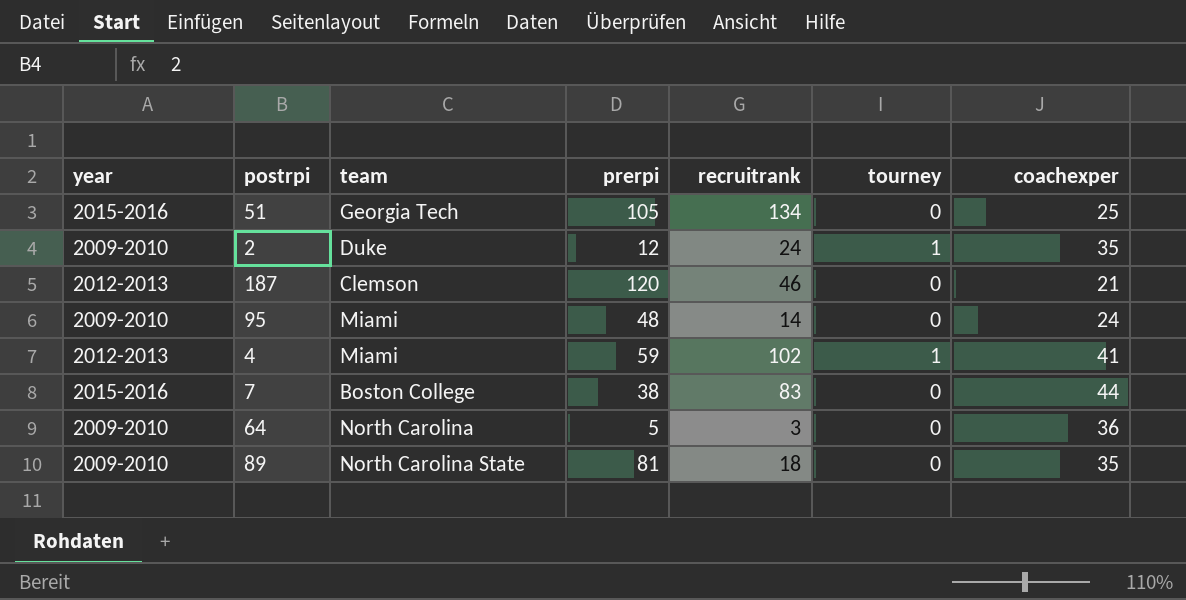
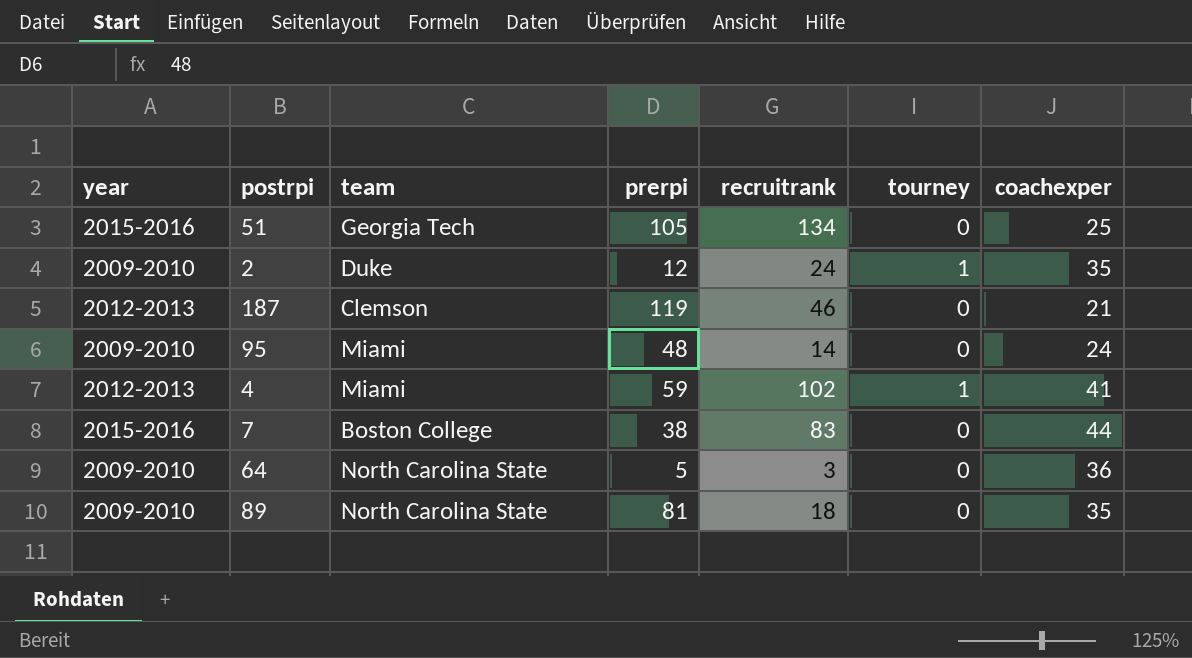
187 | prerpi: 120 -> 119
64 | team: North Carolina -> North Carolina State

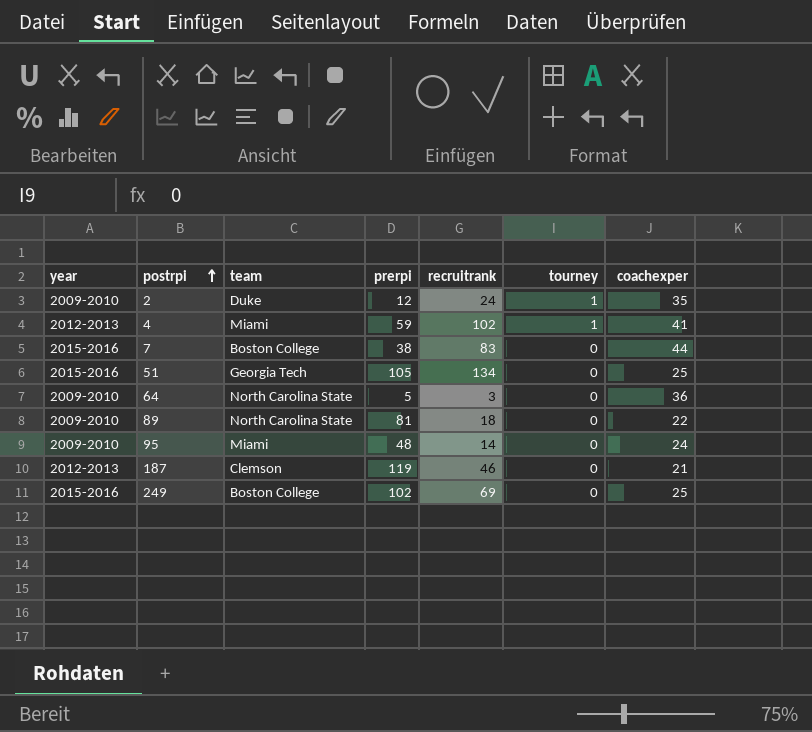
row order: none -> postrpi ascending
89 | coachexper: 35 -> 22
row 249: none -> 2015-2016 | Boston College | 102 | 69 | 0 | 25

